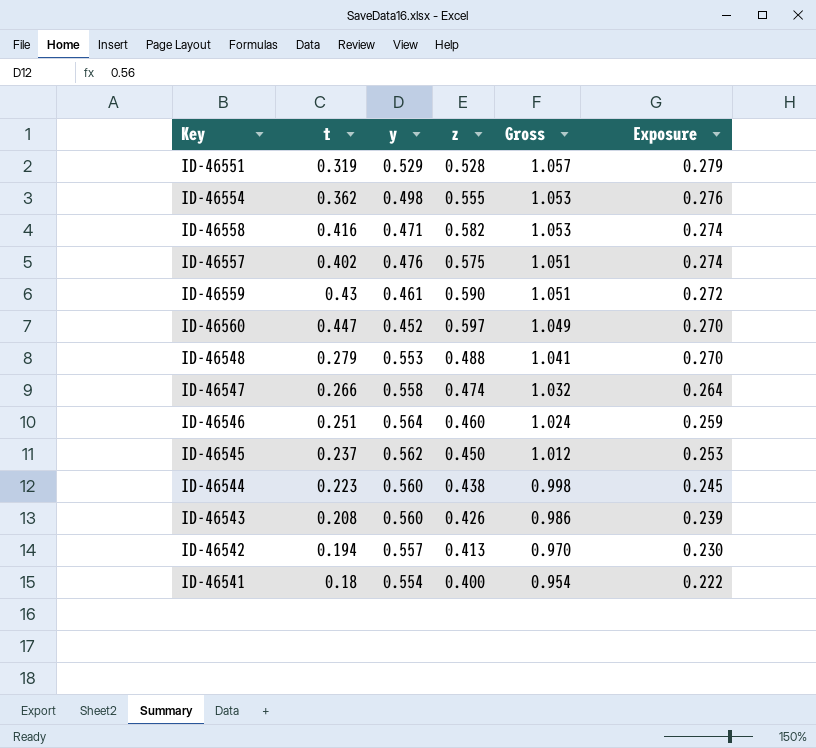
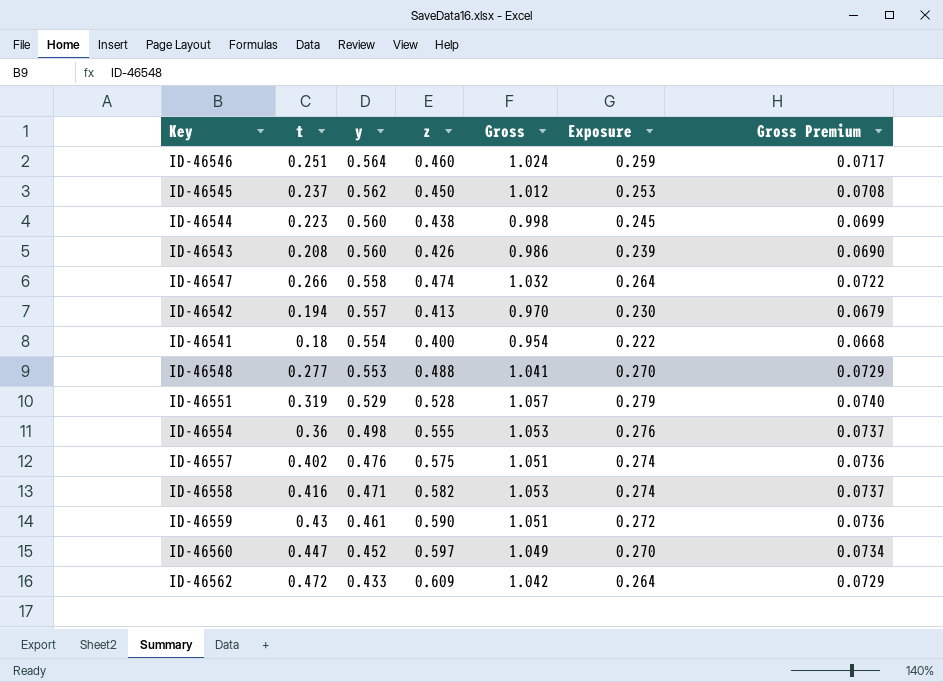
row order: Gross descending -> y descending
column Gross Premium | formula: none -> [Gross] * 0.07
ID-46548 | t: 0.279 -> 0.277
ID-46554 | t: 0.362 -> 0.36
row ID-46562: none -> 0.472 | 0.433 | 0.609 | 1.042 | 0.264 | 0.0729

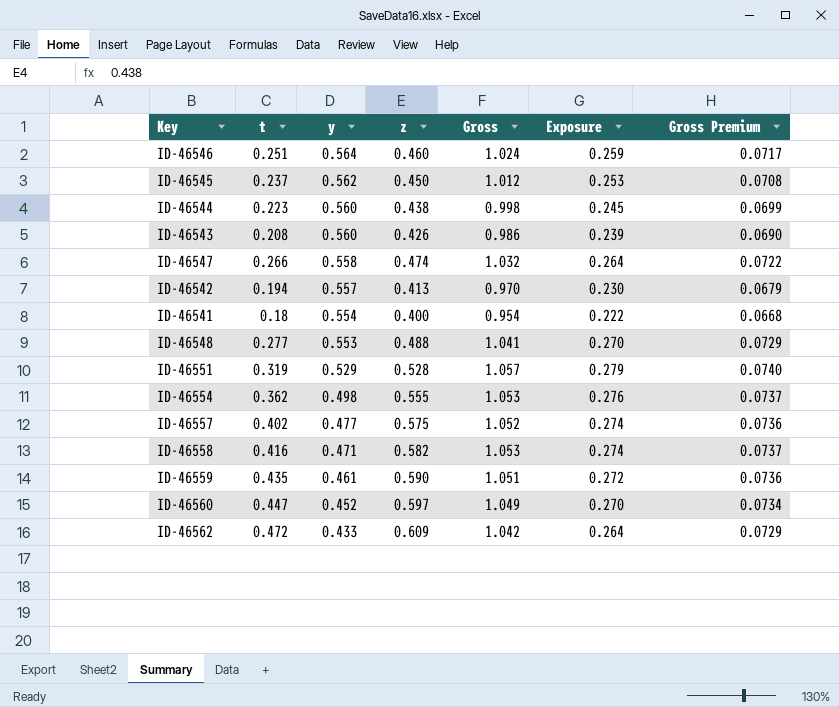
ID-46554 | t: 0.36 -> 0.362
ID-46557 | y: 0.476 -> 0.477
ID-46557 | Gross: 1.051 -> 1.052
ID-46559 | t: 0.43 -> 0.435

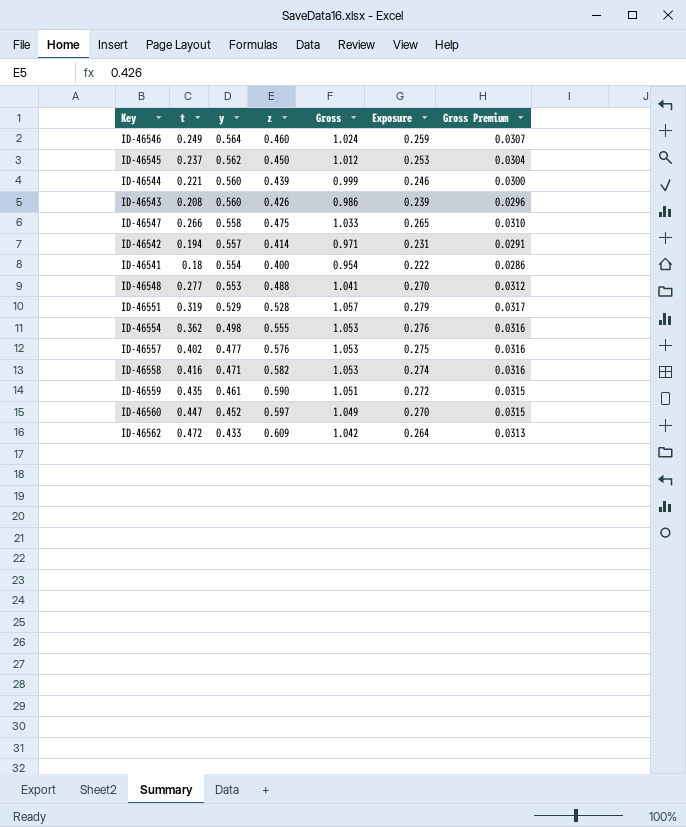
column Gross Premium | formula: [Gross] * 0.07 -> [Gross] * 0.03
ID-46546 | t: 0.251 -> 0.249
ID-46544 | t: 0.223 -> 0.221
ID-46544 | z: 0.438 -> 0.439
ID-46544 | Gross: 0.998 -> 0.999
ID-46544 | Exposure: 0.245 -> 0.246
ID-46547 | z: 0.474 -> 0.475
ID-46547 | Gross: 1.032 -> 1.033
ID-46547 | Exposure: 0.264 -> 0.265
ID-46542 | z: 0.413 -> 0.414
ID-46542 | Gross: 0.970 -> 0.971
ID-46542 | Exposure: 0.230 -> 0.231
ID-46557 | z: 0.575 -> 0.576
ID-46557 | Gross: 1.052 -> 1.053
ID-46557 | Exposure: 0.274 -> 0.275

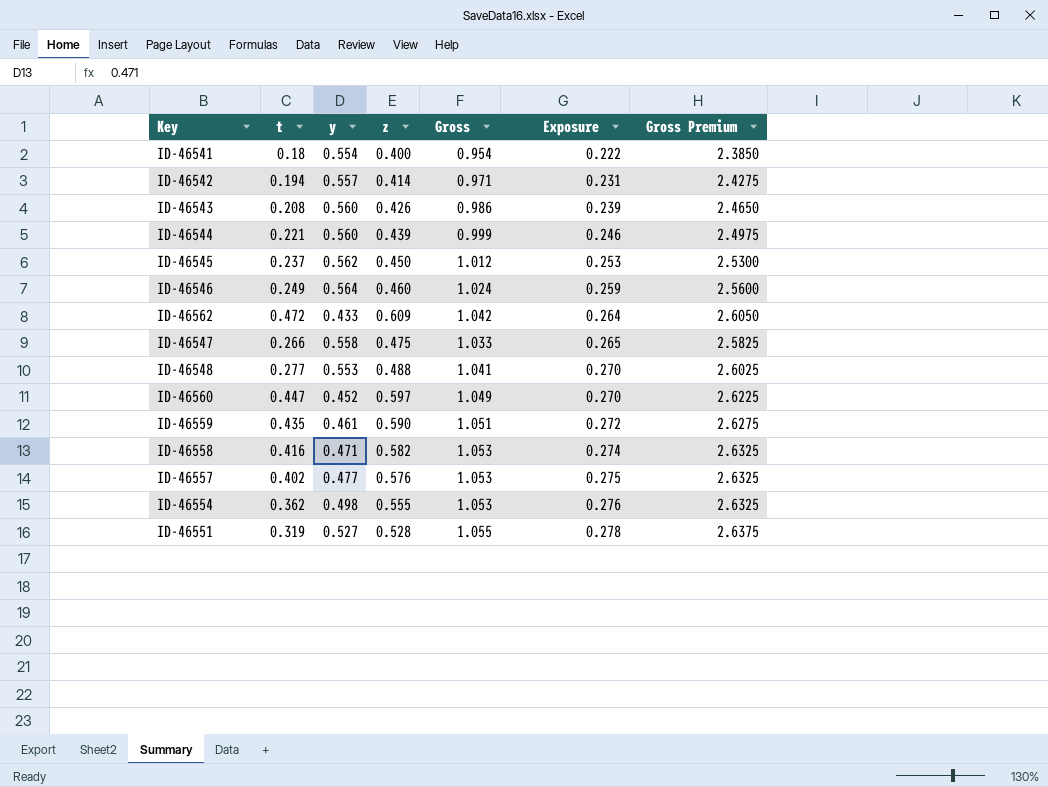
row order: y descending -> Exposure ascending
column Gross Premium | formula: [Gross] * 0.03 -> [Gross] * 2.5
ID-46551 | y: 0.529 -> 0.527
ID-46551 | Gross: 1.057 -> 1.055
ID-46551 | Exposure: 0.279 -> 0.278

